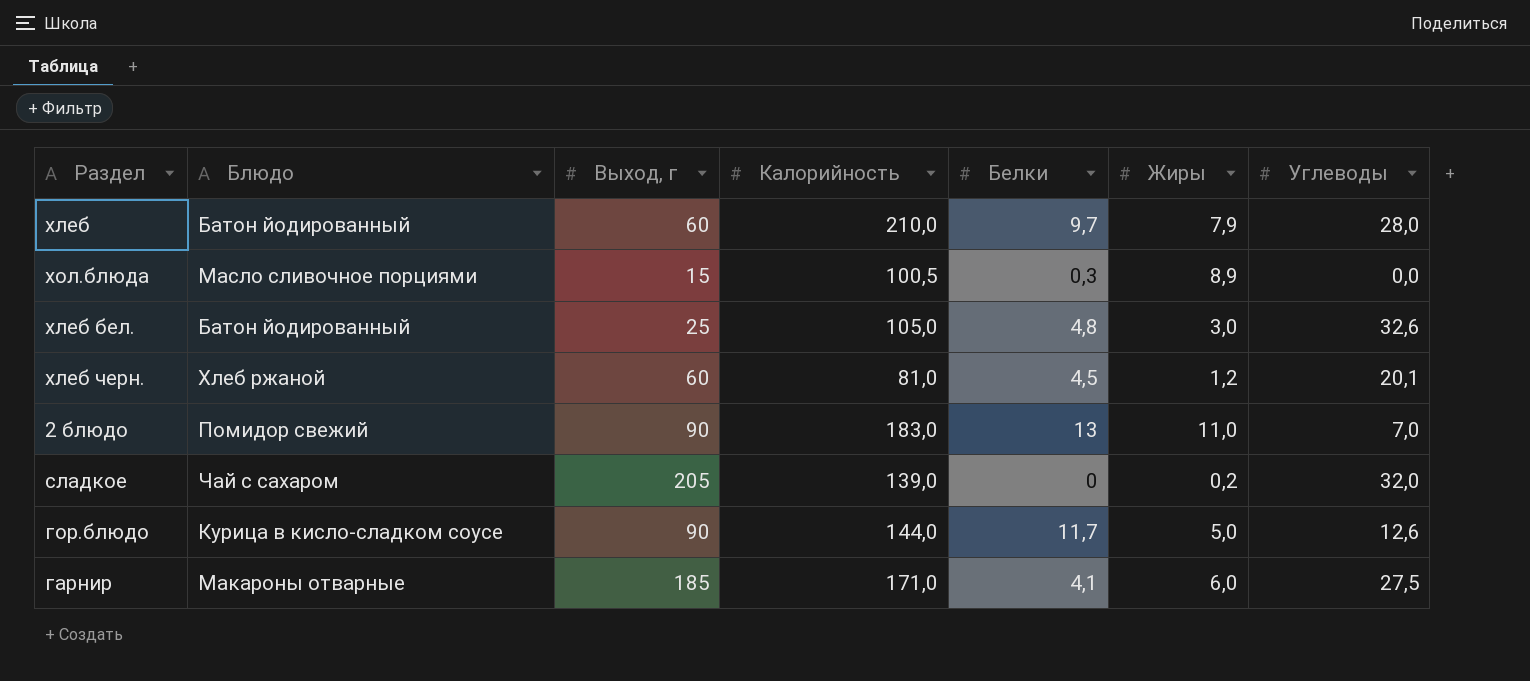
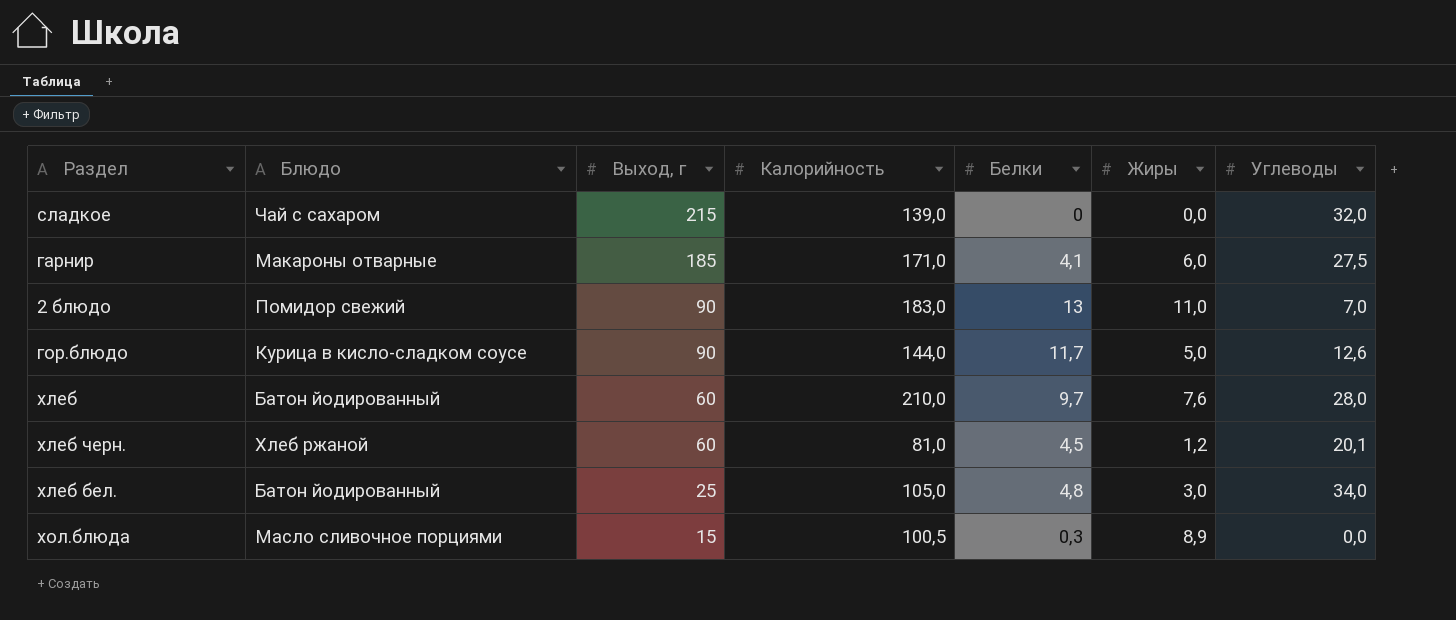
row order: none -> Выход, г descending
сладкое | Выход, г: 205 -> 215
сладкое | Жиры: 0,2 -> 0,0
хлеб | Жиры: 7,9 -> 7,6
хлеб бел. | Углеводы: 32,6 -> 34,0

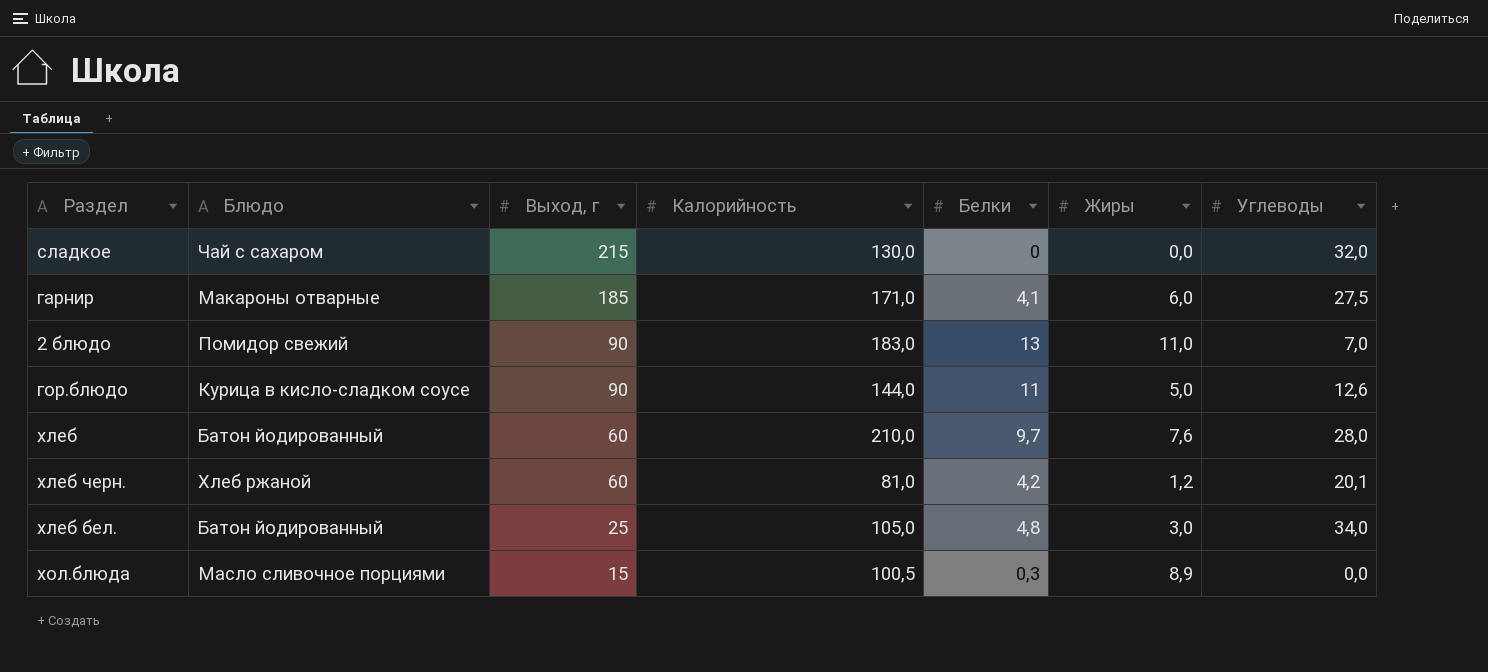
сладкое | Калорийность: 139,0 -> 130,0
гор.блюдо | Белки: 11,7 -> 11
хлеб черн. | Белки: 4,5 -> 4,2

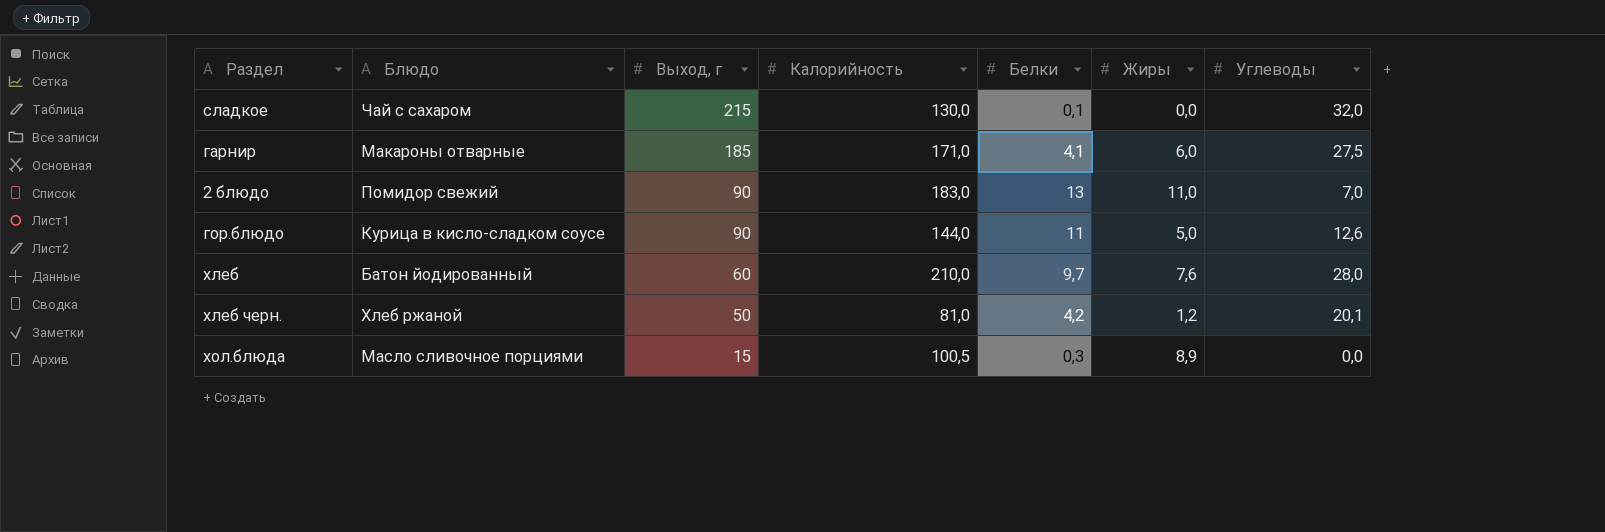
row хлеб бел.: Батон йодированный | 25 | 105,0 | 4,8 | 3,0 | 34,0 -> none
сладкое | Белки: 0 -> 0,1
хлеб черн. | Выход, г: 60 -> 50

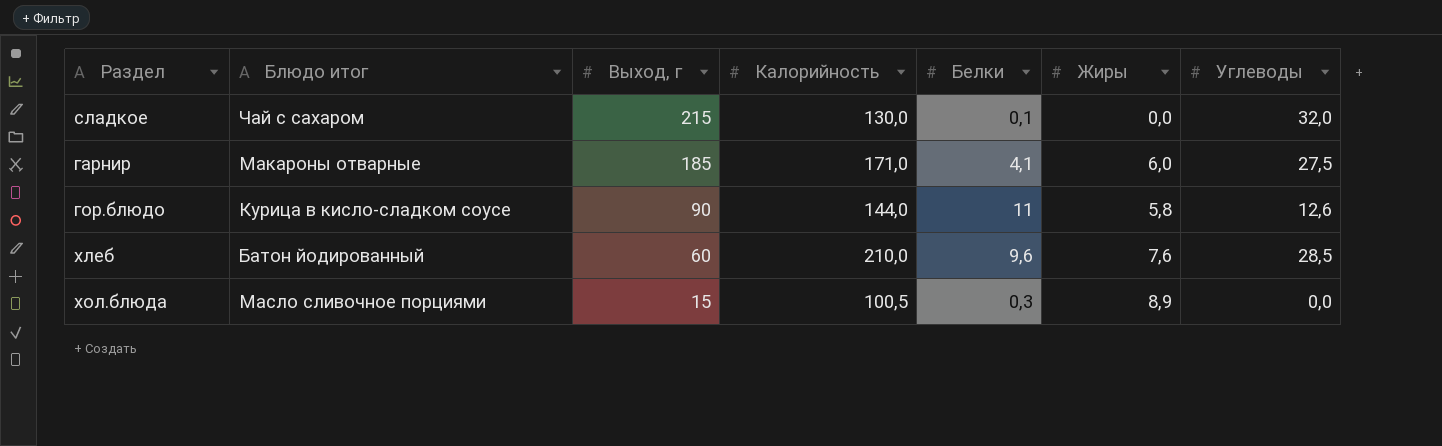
column name: Блюдо -> Блюдо итог
row 2 блюдо: Помидор свежий | 90 | 183,0 | 13 | 11,0 | 7,0 -> none
row хлеб черн.: Хлеб ржаной | 50 | 81,0 | 4,2 | 1,2 | 20,1 -> none
гор.блюдо | Жиры: 5,0 -> 5,8
хлеб | Белки: 9,7 -> 9,6
хлеб | Углеводы: 28,0 -> 28,5

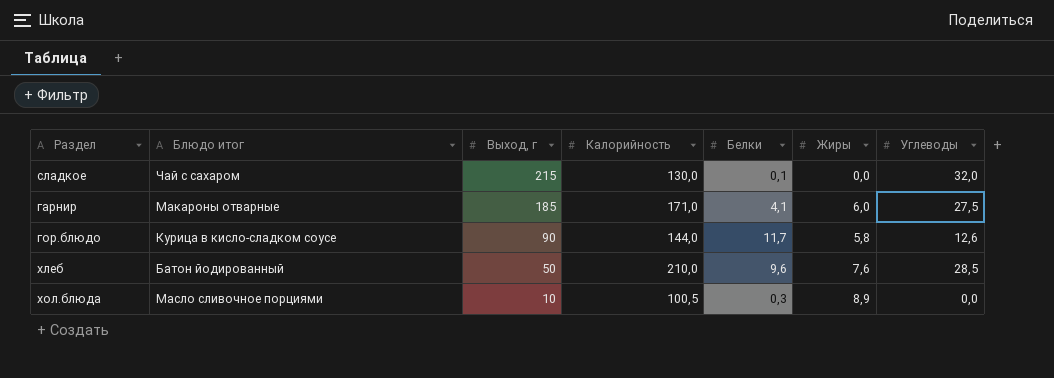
гор.блюдо | Белки: 11 -> 11,7
хлеб | Выход, г: 60 -> 50
хол.блюда | Выход, г: 15 -> 10

